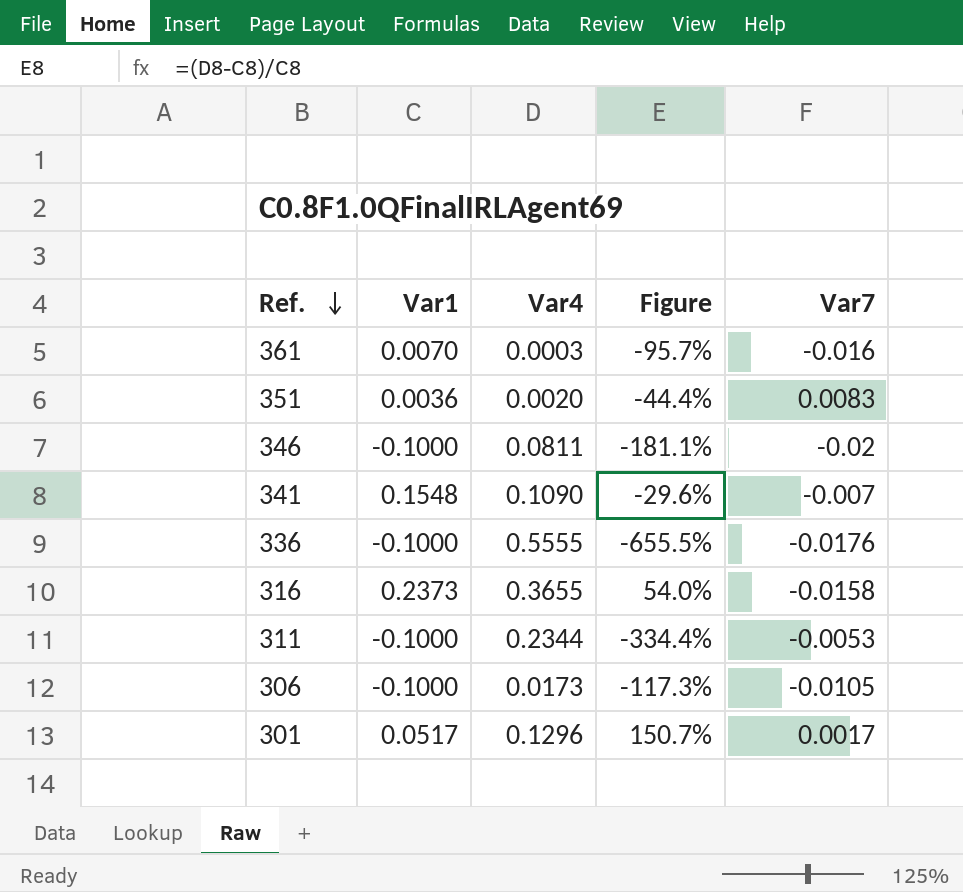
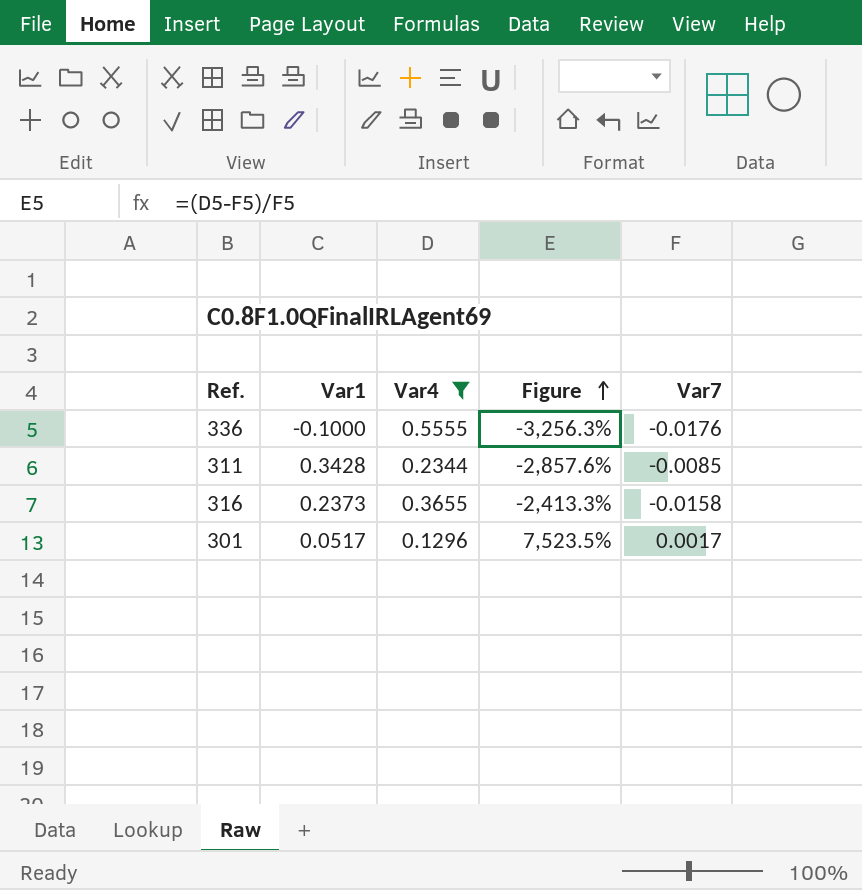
filter: none -> Var4 >= 0.1296
row order: Ref. descending -> Figure ascending
column Figure | formula: ([Var4] - [Var1]) / [Var1] -> ([Var4] - [Var7]) / [Var7]
311 | Var1: -0.1000 -> 0.3428
311 | Var7: -0.0053 -> -0.0085

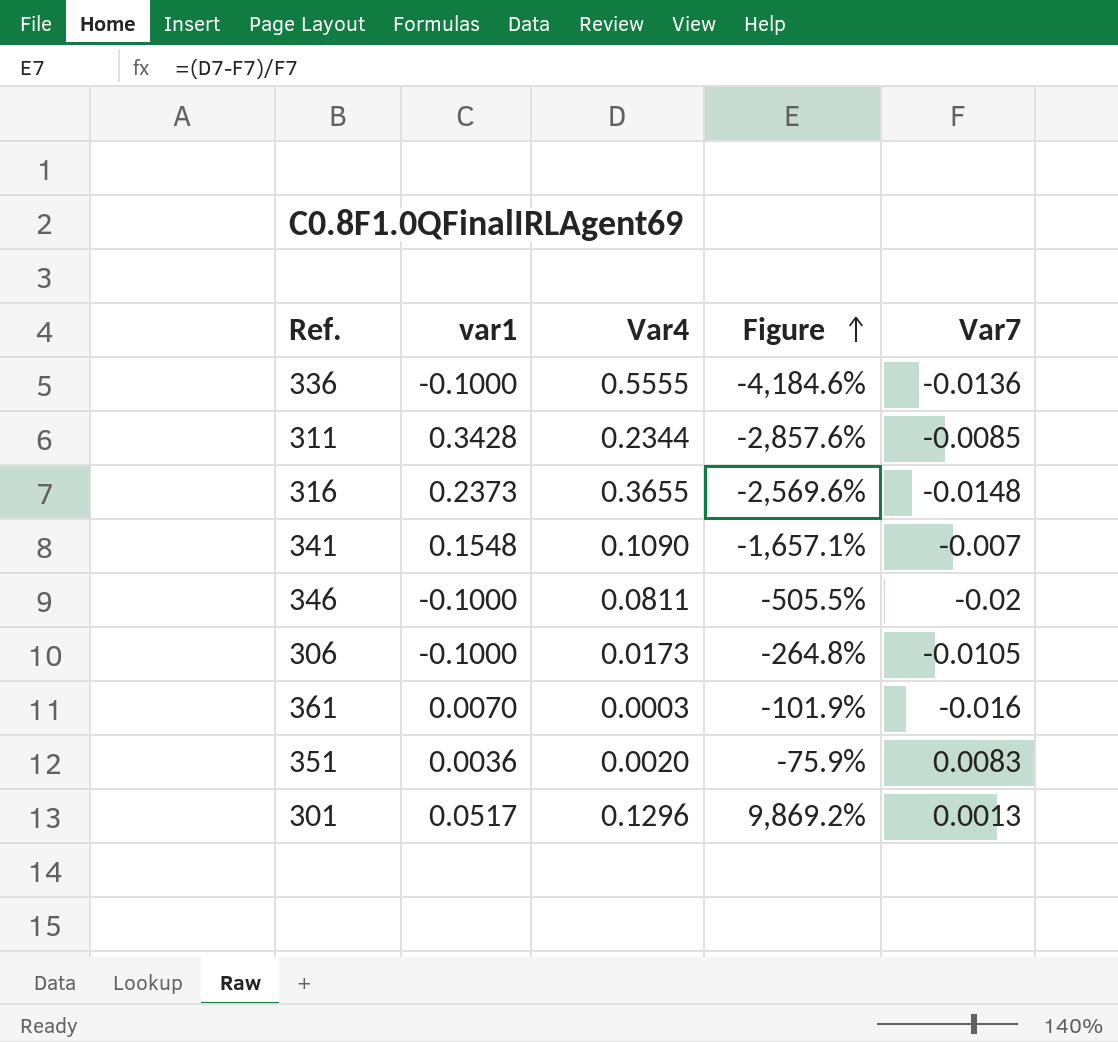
filter: Var4 >= 0.1296 -> none
column name: Var1 -> var1
336 | Figure: -3,256.3% -> -4,184.6%
336 | Var7: -0.0176 -> -0.0136
316 | Figure: -2,413.3% -> -2,569.6%
316 | Var7: -0.0158 -> -0.0148
301 | Figure: 7,523.5% -> 9,869.2%
301 | Var7: 0.0017 -> 0.0013

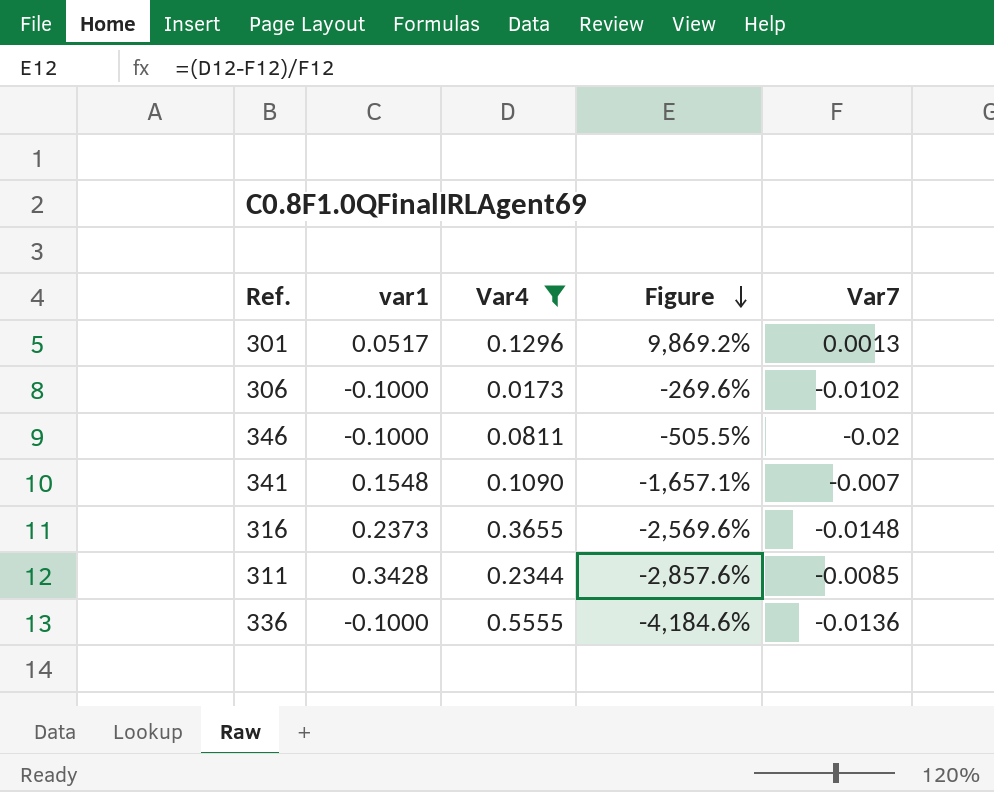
filter: none -> Var4 >= 0.0173
row order: Figure ascending -> Figure descending
306 | Figure: -264.8% -> -269.6%
306 | Var7: -0.0105 -> -0.0102

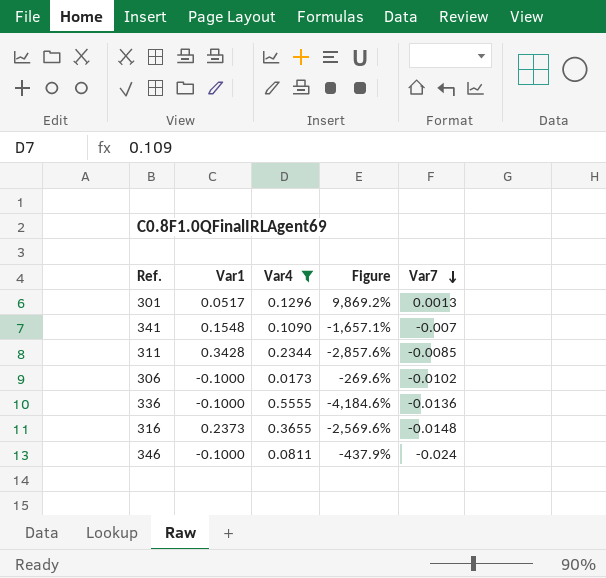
row order: Figure descending -> Var7 descending
column name: var1 -> Var1
346 | Figure: -505.5% -> -437.9%
346 | Var7: -0.02 -> -0.024

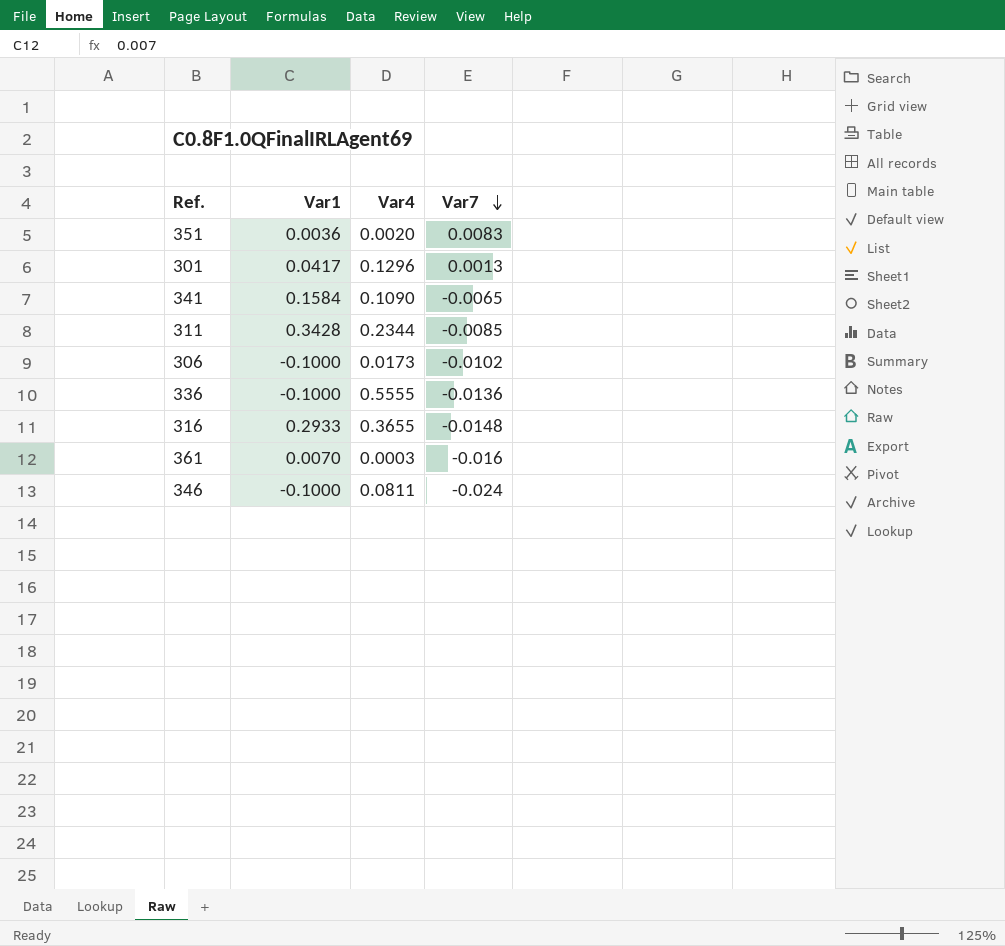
filter: Var4 >= 0.0173 -> none
column Figure | formula: ([Var4] - [Var7]) / [Var7] -> none
301 | Var1: 0.0517 -> 0.0417
341 | Var1: 0.1548 -> 0.1584
341 | Var7: -0.007 -> -0.0065
316 | Var1: 0.2373 -> 0.2933

